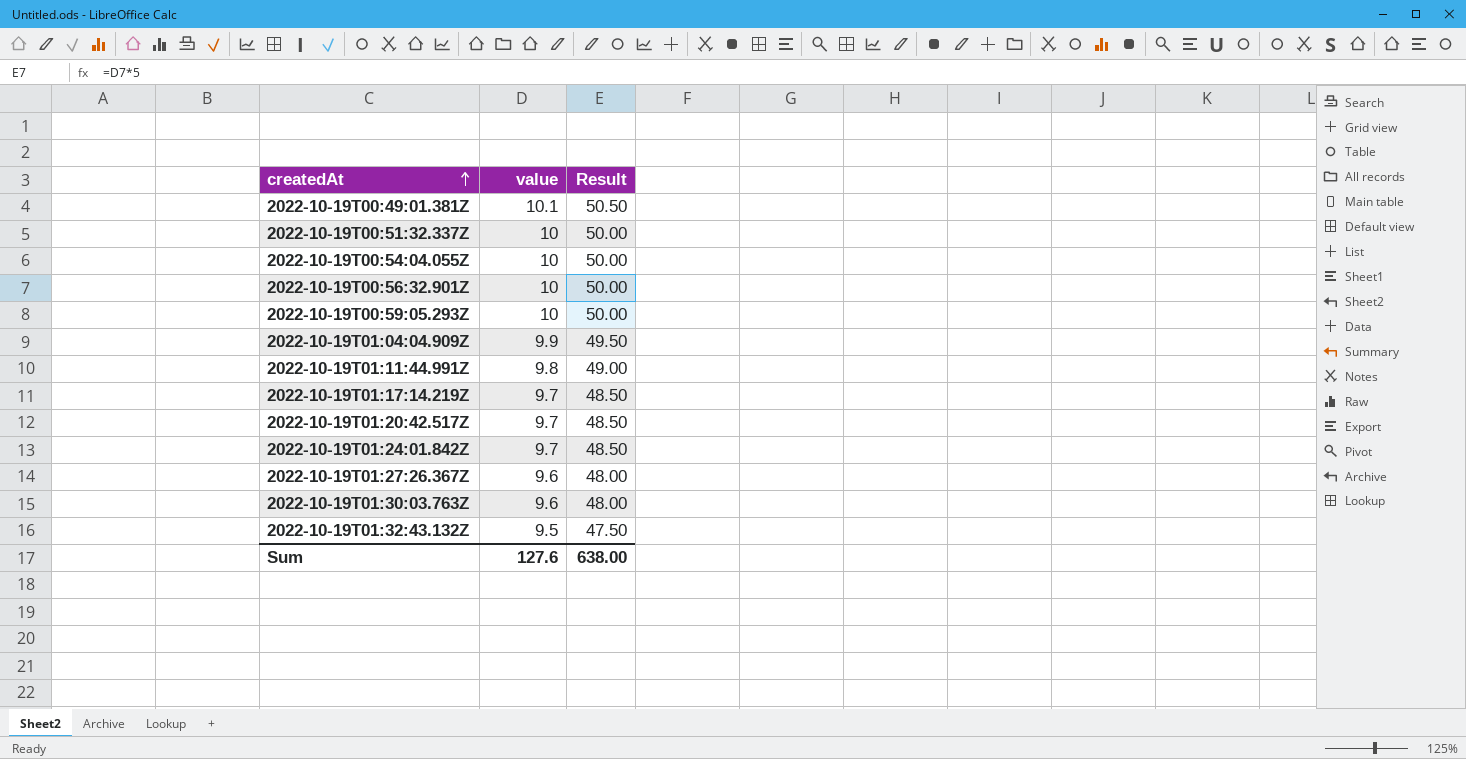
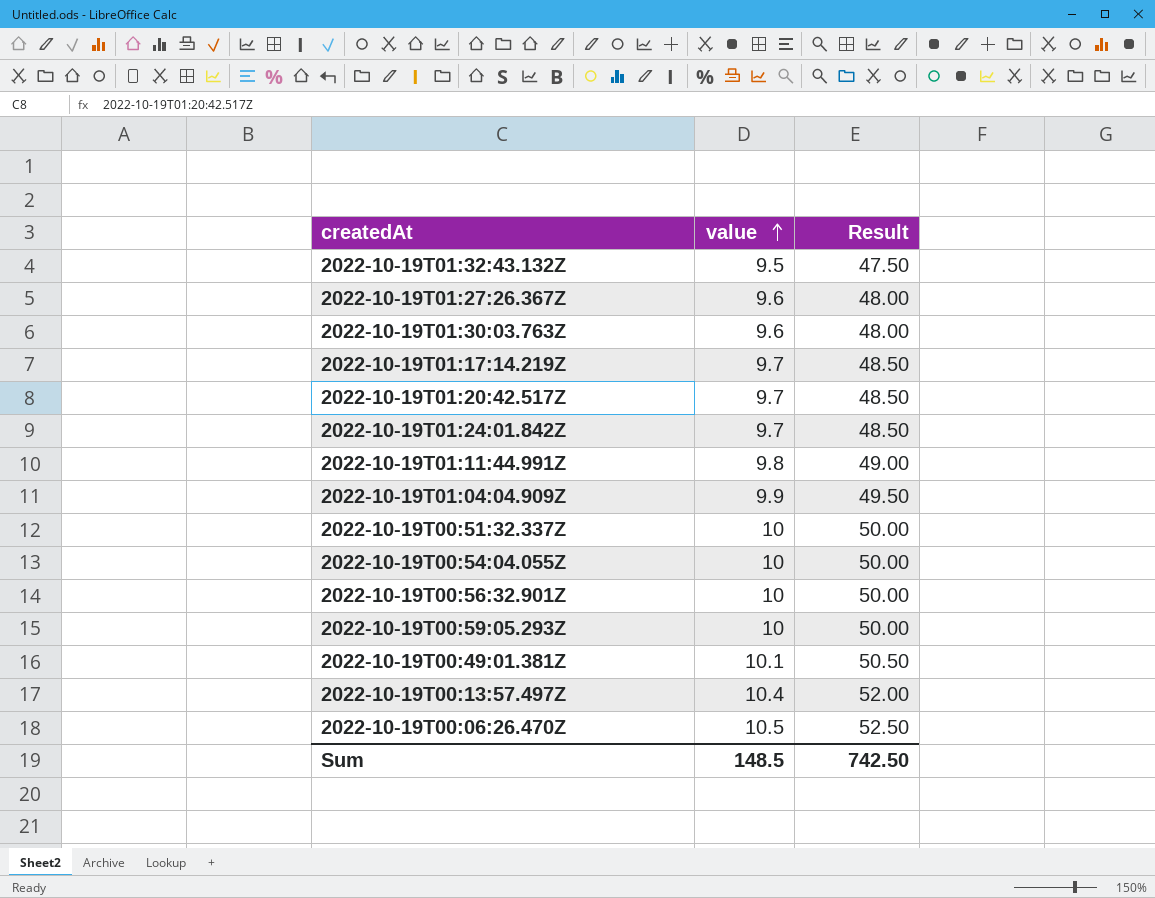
row order: createdAt ascending -> value ascending
row 2022-10-19T00:13:57.497Z: none -> 10.4 | 52.00
row 2022-10-19T00:06:26.470Z: none -> 10.5 | 52.50
Sum | value: 127.6 -> 148.5
Sum | Result: 638.00 -> 742.50

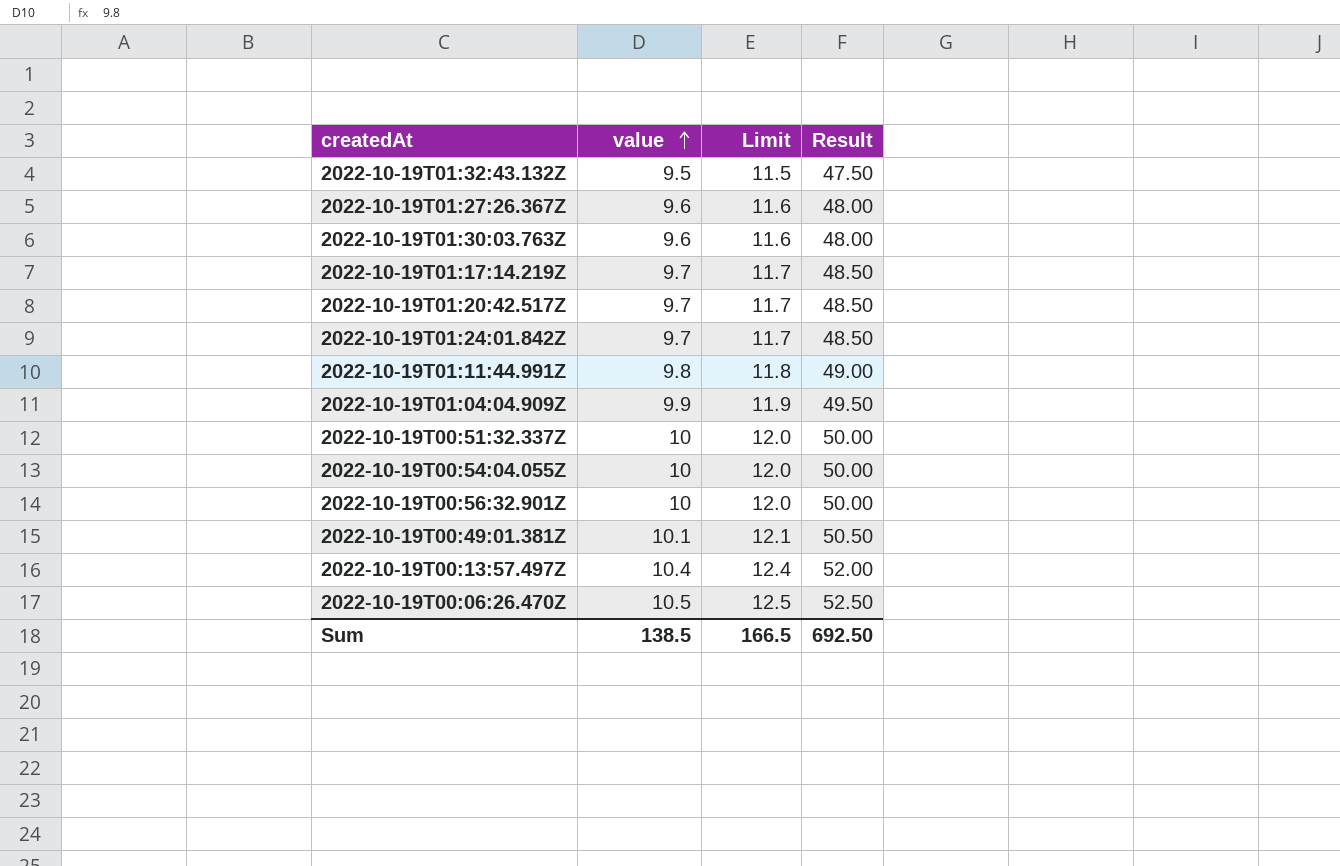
column Limit | formula: none -> [value] + 2
row 2022-10-19T00:59:05.293Z: 10 | 50.00 -> none
Sum | value: 148.5 -> 138.5
Sum | Result: 742.50 -> 692.50

